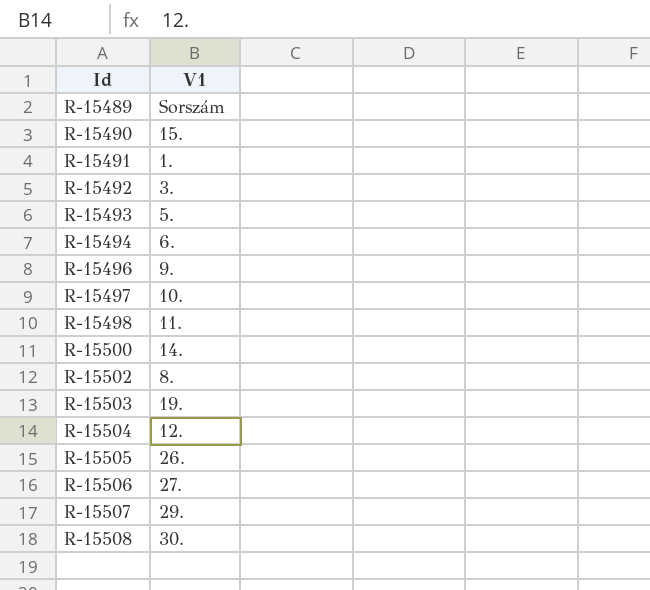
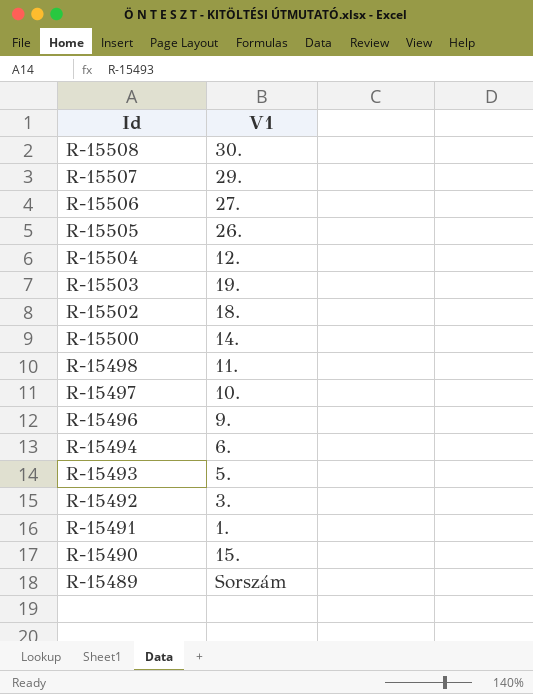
row order: Id ascending -> Id descending
R-15502 | V1: 8. -> 18.

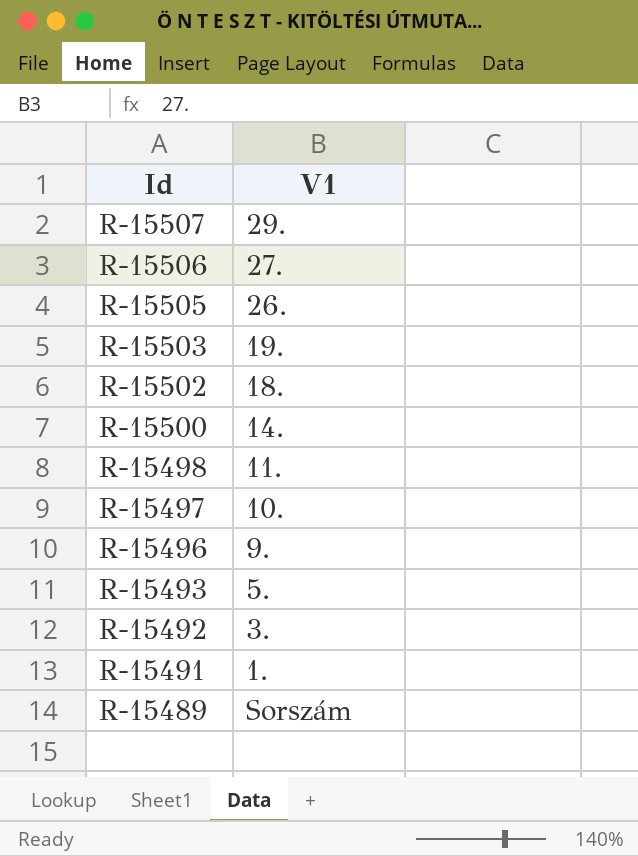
row R-15508: 30. -> none
row R-15504: 12. -> none
row R-15494: 6. -> none
row R-15490: 15. -> none

